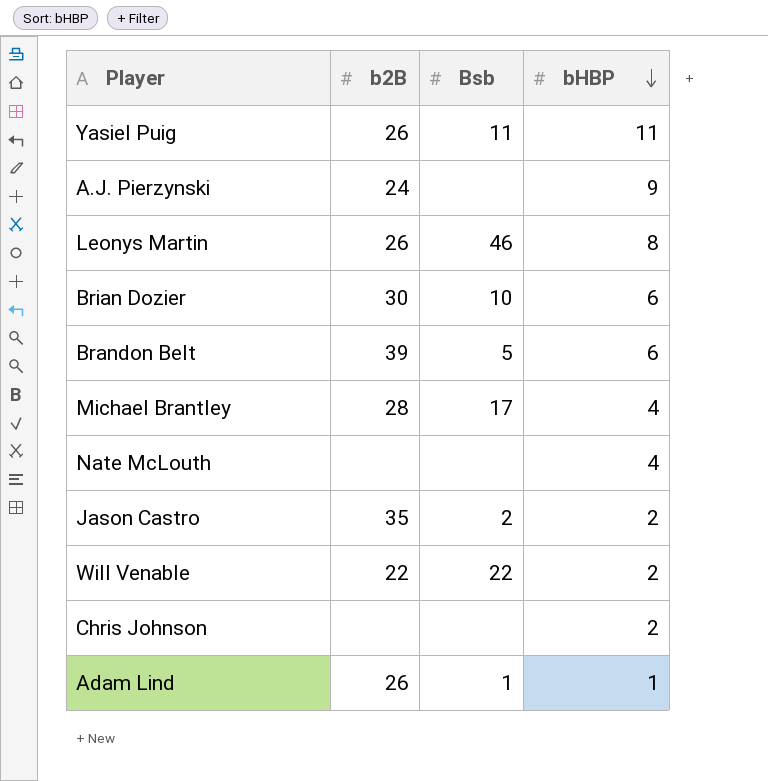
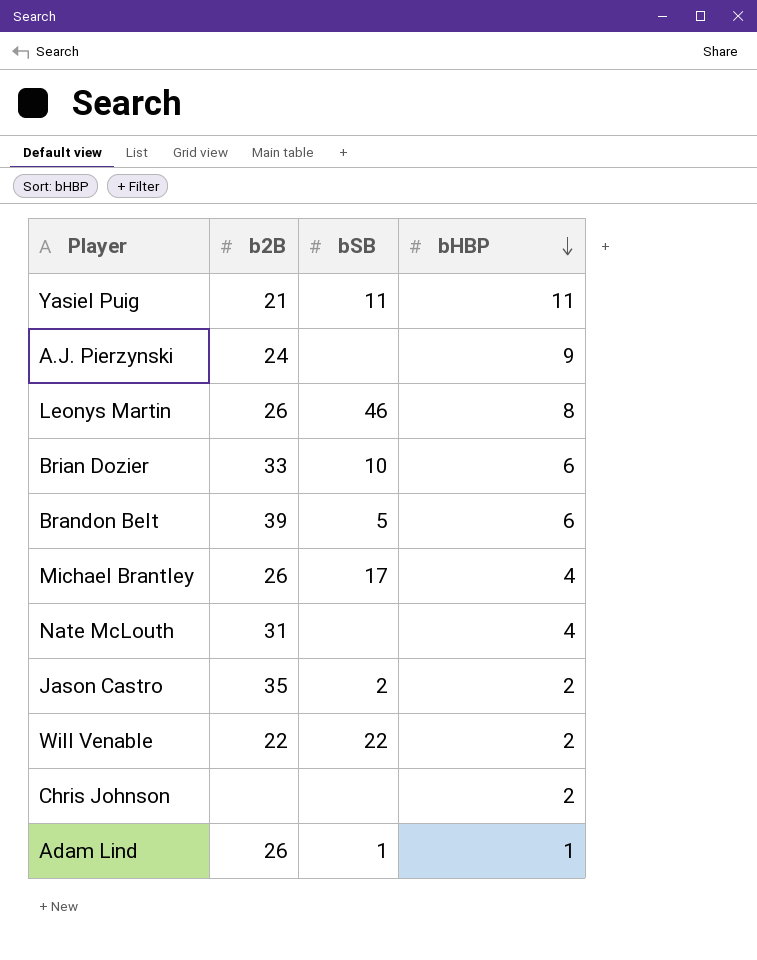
column name: Bsb -> bSB
Yasiel Puig | b2B: 26 -> 21
Brian Dozier | b2B: 30 -> 33
Michael Brantley | b2B: 28 -> 26
Nate McLouth | b2B: none -> 31

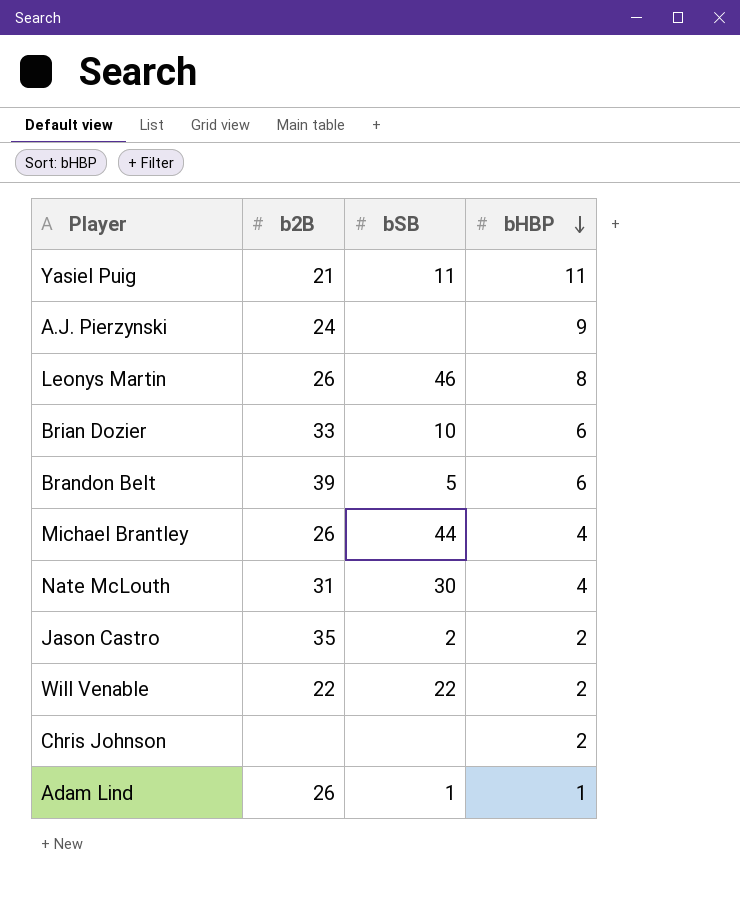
Michael Brantley | bSB: 17 -> 44
Nate McLouth | bSB: none -> 30

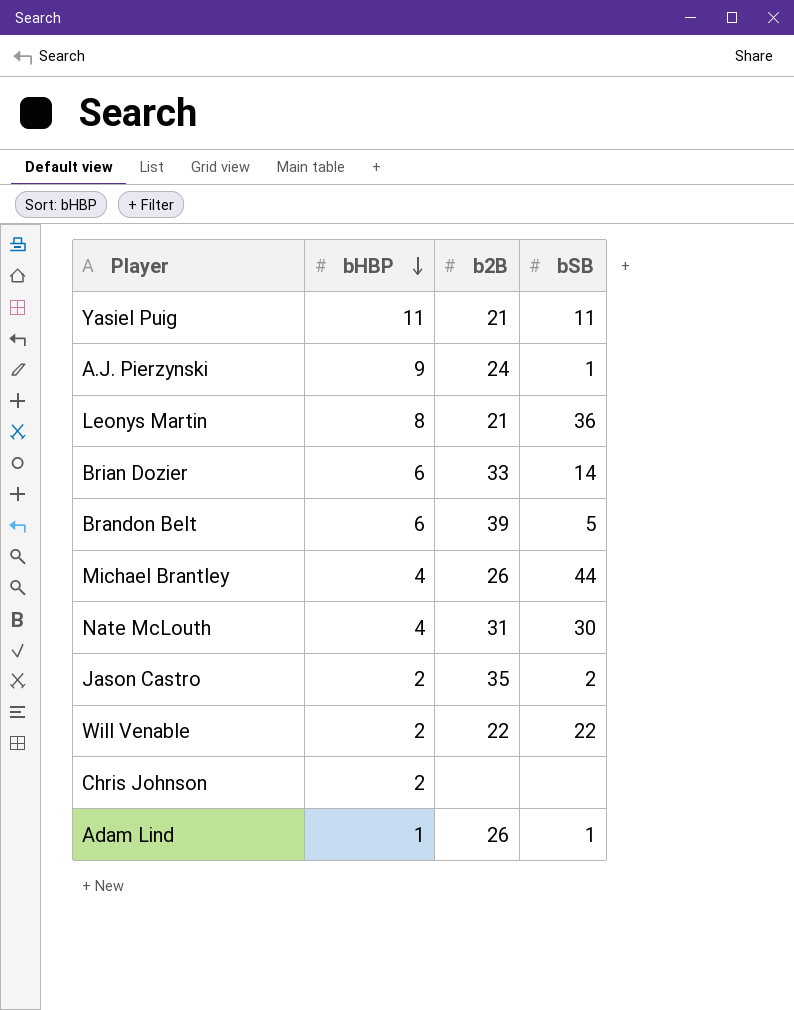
column bHBP | position: 4 -> 2
A.J. Pierzynski | bSB: none -> 1
Leonys Martin | b2B: 26 -> 21
Leonys Martin | bSB: 46 -> 36
Brian Dozier | bSB: 10 -> 14

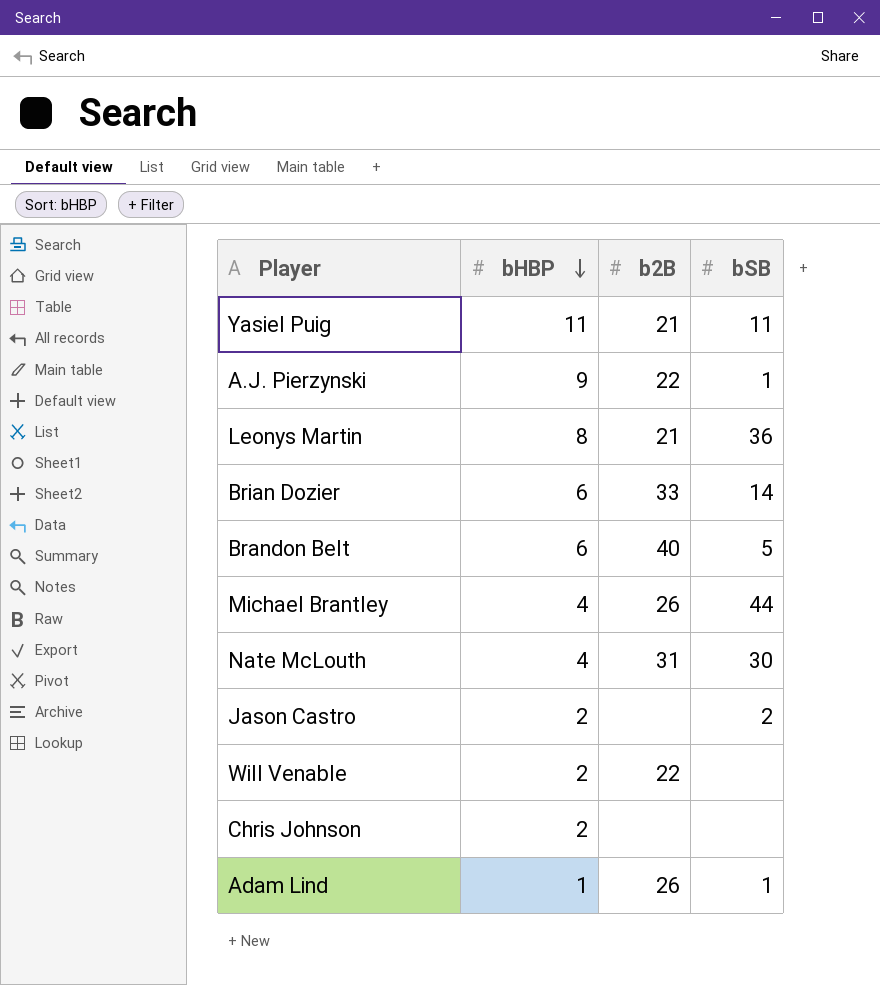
A.J. Pierzynski | b2B: 24 -> 22
Brandon Belt | b2B: 39 -> 40
Jason Castro | b2B: 35 -> none
Will Venable | bSB: 22 -> none

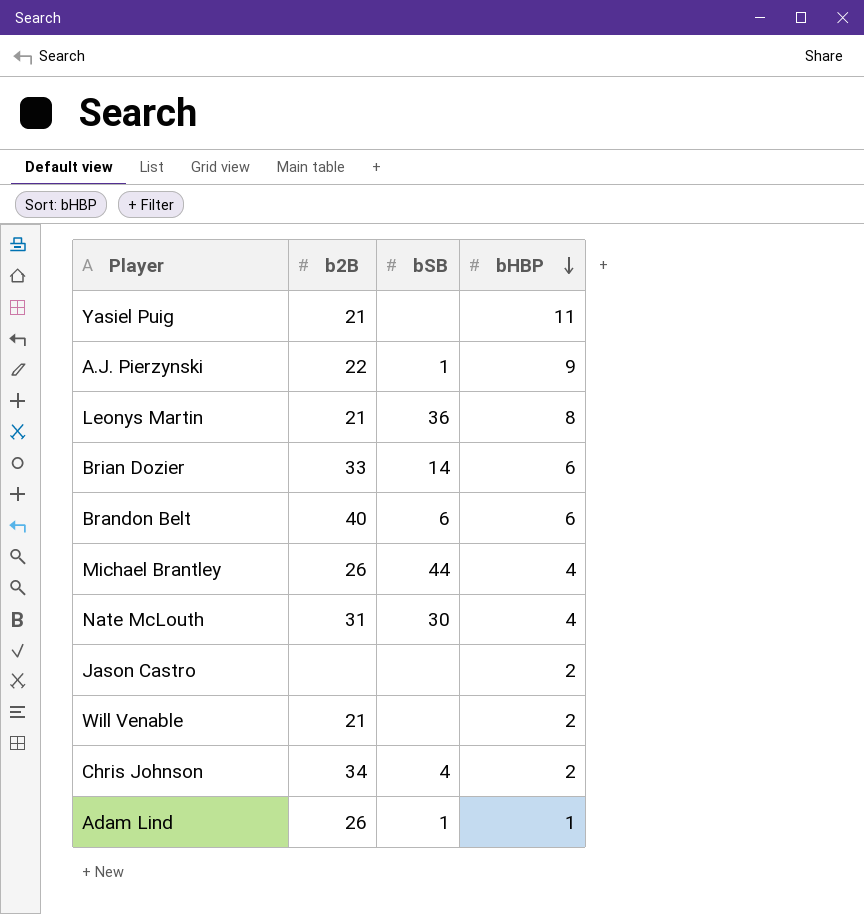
column bHBP | position: 2 -> 4
Yasiel Puig | bSB: 11 -> none
Brandon Belt | bSB: 5 -> 6
Jason Castro | bSB: 2 -> none
Will Venable | b2B: 22 -> 21
Chris Johnson | b2B: none -> 34
Chris Johnson | bSB: none -> 4

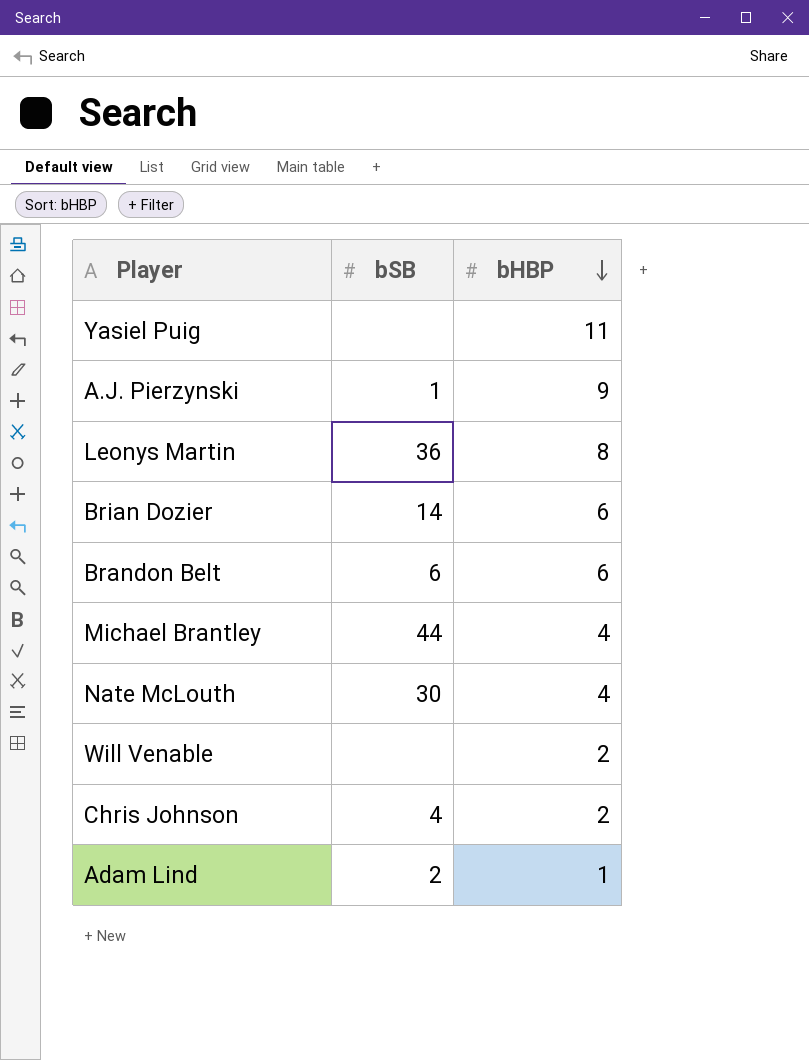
column b2B | position: 2 -> none
row Jason Castro: none | none | 2 -> none
Adam Lind | bSB: 1 -> 2

